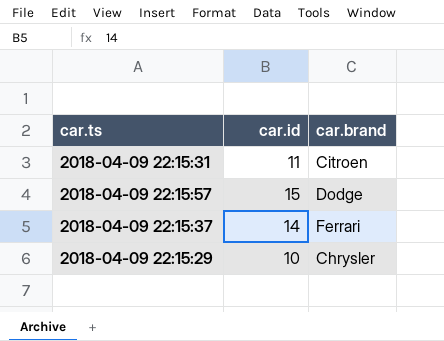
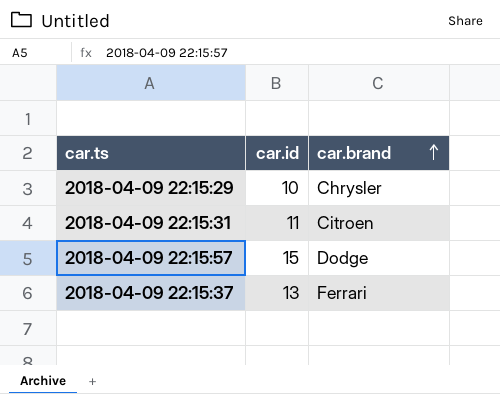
row order: none -> car.brand ascending
2018-04-09 22:15:37 | car.id: 14 -> 13

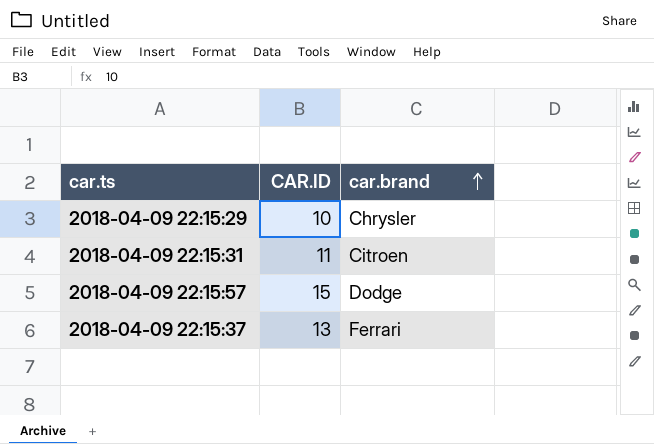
column name: car.id -> CAR.ID

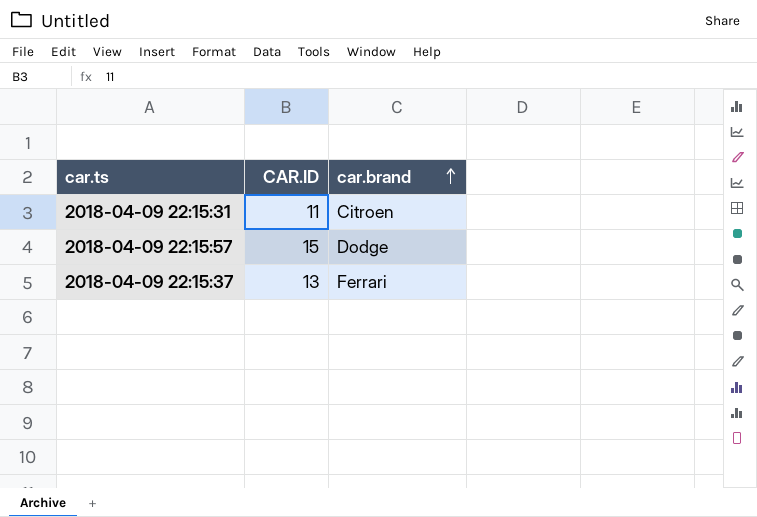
row 2018-04-09 22:15:29: 10 | Chrysler -> none

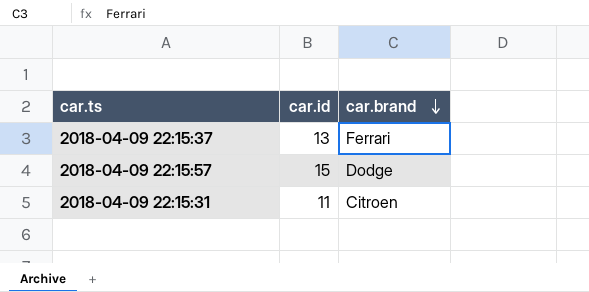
row order: car.brand ascending -> car.brand descending
column name: CAR.ID -> car.id

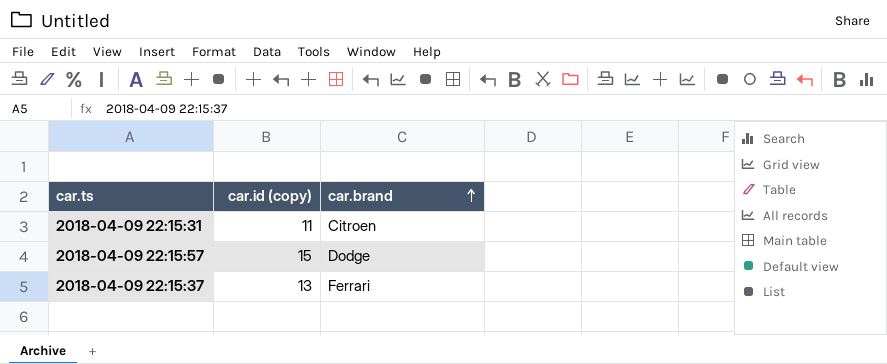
row order: car.brand descending -> car.brand ascending
column name: car.id -> car.id (copy)

